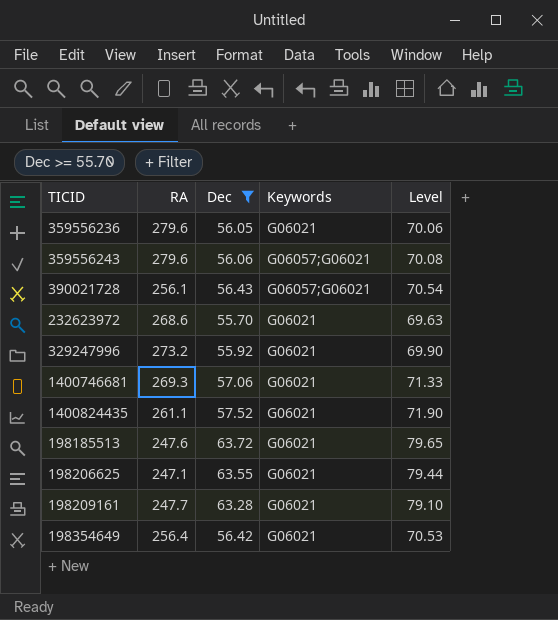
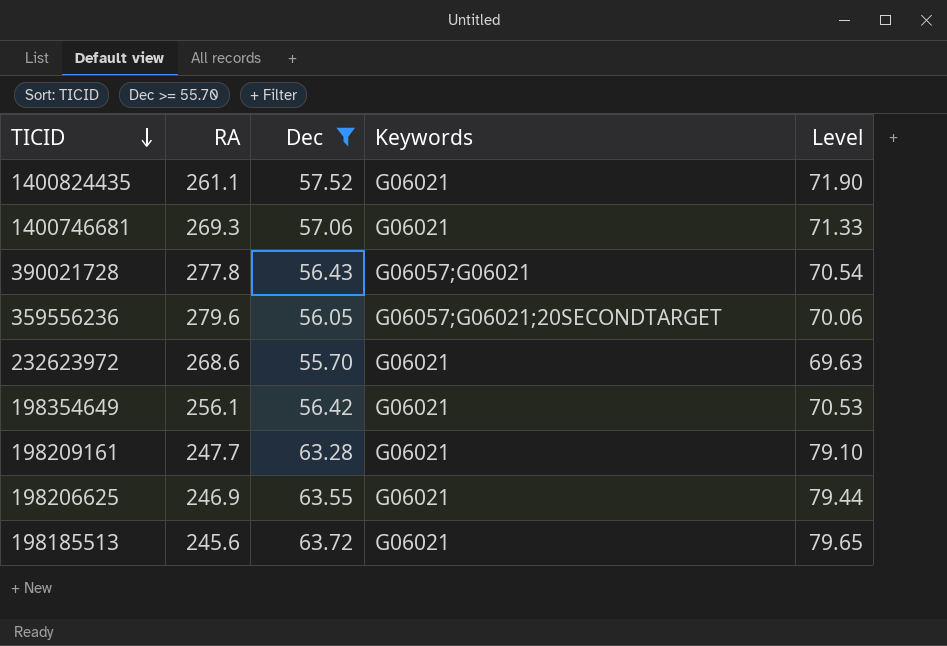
row order: none -> TICID descending
row 359556243: 279.6 | 56.06 | G06057;G06021 | 70.08 -> none
row 329247996: 273.2 | 55.92 | G06021 | 69.90 -> none
390021728 | RA: 256.1 -> 277.8
359556236 | Keywords: G06021 -> G06057;G06021;20SECONDTARGET
198354649 | RA: 256.4 -> 256.1
198206625 | RA: 247.1 -> 246.9
198185513 | RA: 247.6 -> 245.6

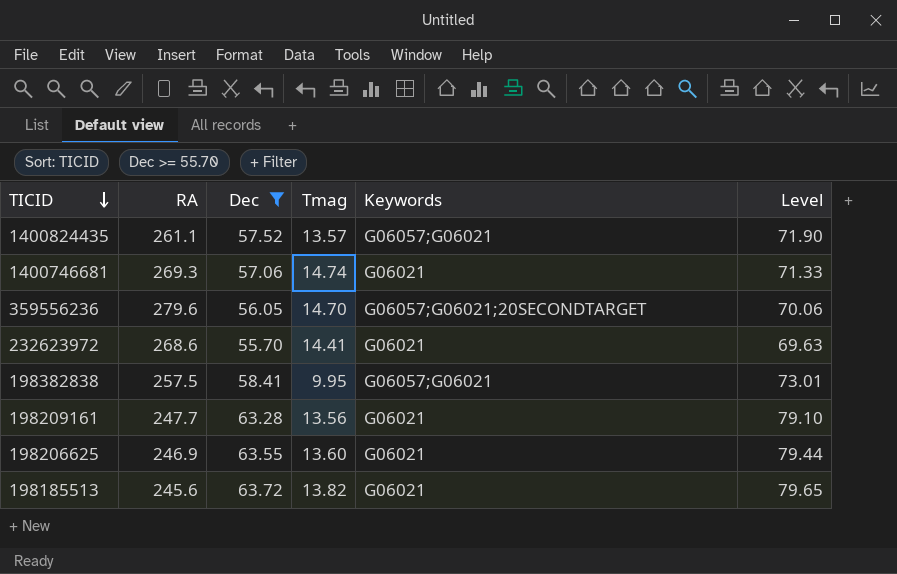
column Tmag | position: none -> 4
row 390021728: 277.8 | 56.43 | G06057;G06021 | 70.54 -> none
row 198354649: 256.1 | 56.42 | G06021 | 70.53 -> none
1400824435 | Keywords: G06021 -> G06057;G06021
row 198382838: none -> 257.5 | 58.41 | 9.95 | G06057;G06021 | 73.01

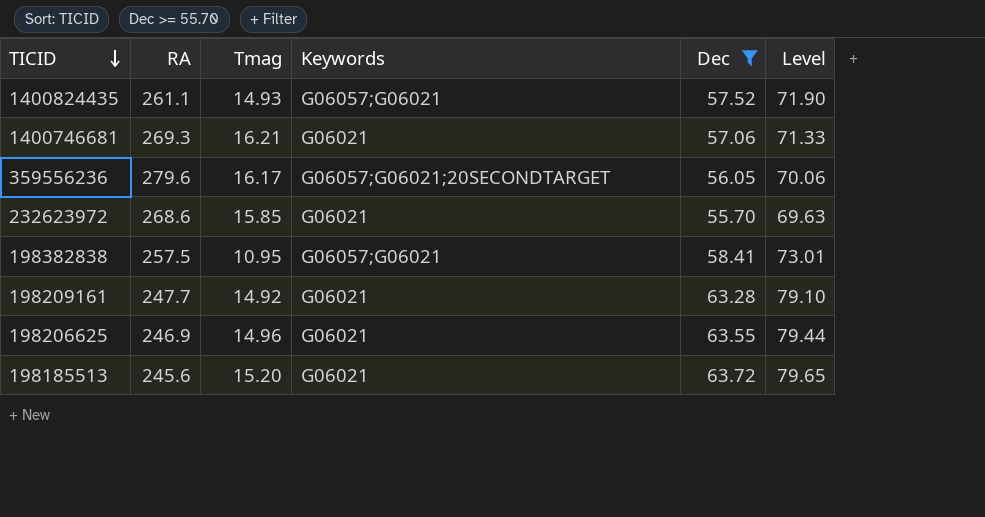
column Dec | position: 3 -> 5
1400824435 | Tmag: 13.57 -> 14.93
1400746681 | Tmag: 14.74 -> 16.21
359556236 | Tmag: 14.70 -> 16.17
232623972 | Tmag: 14.41 -> 15.85
198382838 | Tmag: 9.95 -> 10.95
198209161 | Tmag: 13.56 -> 14.92
198206625 | Tmag: 13.60 -> 14.96
198185513 | Tmag: 13.82 -> 15.20

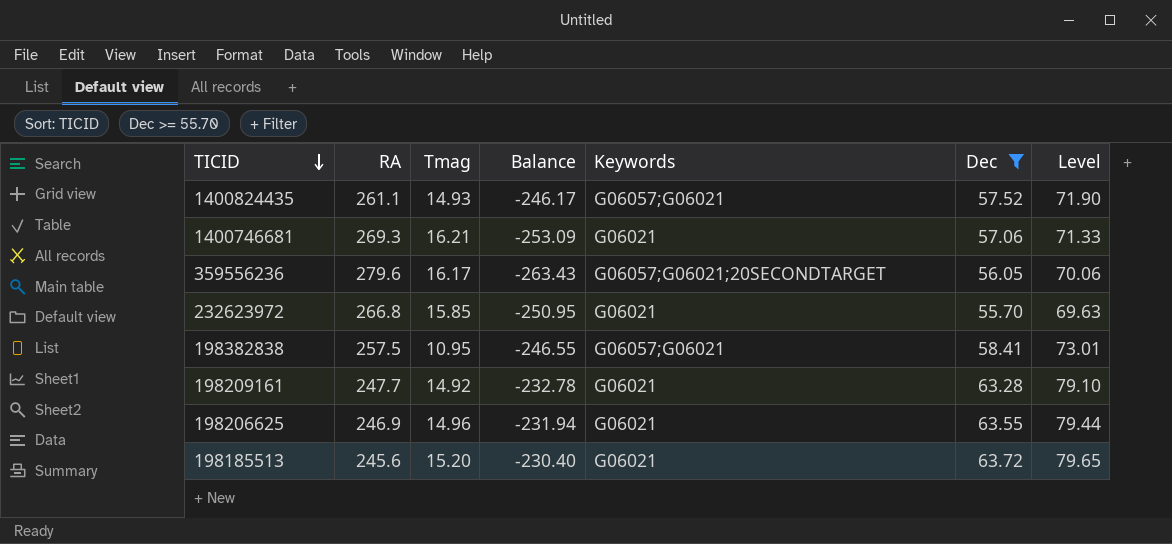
column Balance | formula: none -> [Tmag] - [RA]
232623972 | RA: 268.6 -> 266.8

